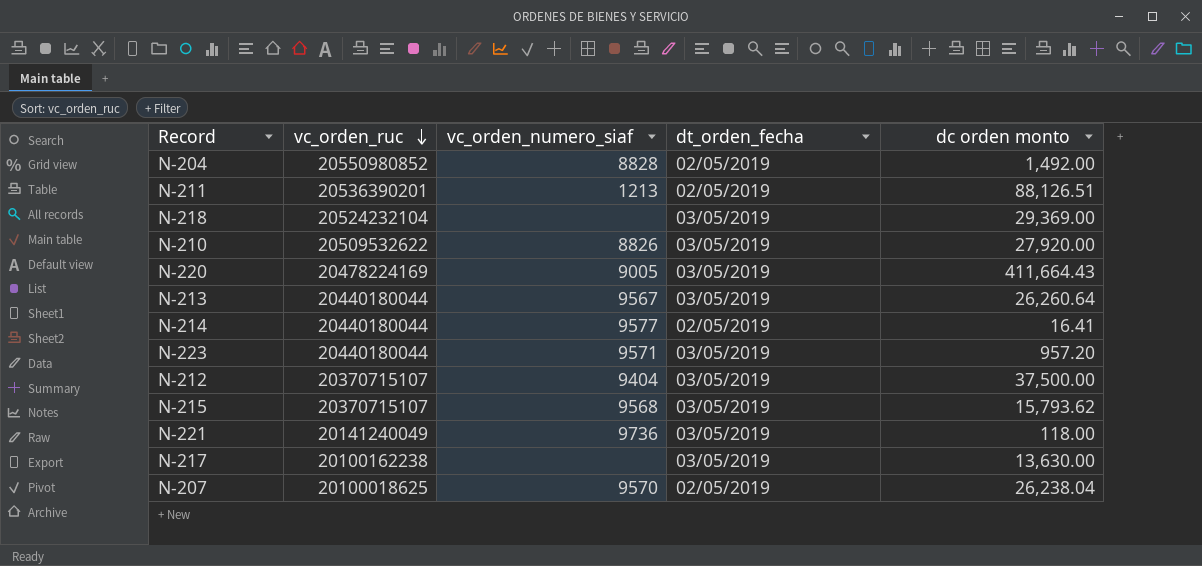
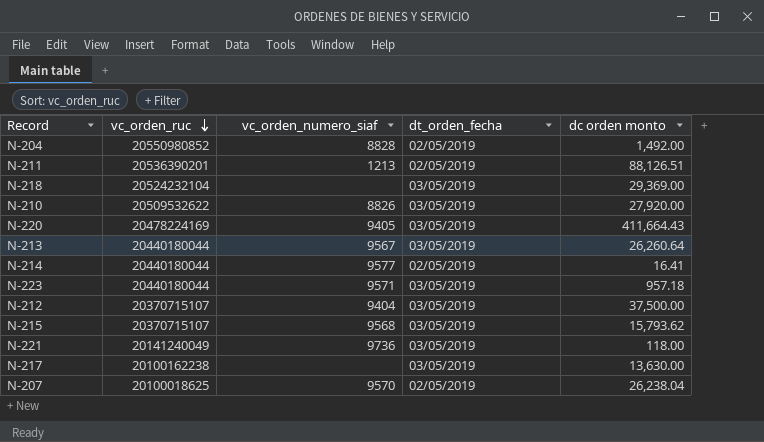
N-220 | vc_orden_numero_siaf: 9005 -> 9405
N-223 | dc orden monto: 957.20 -> 957.18

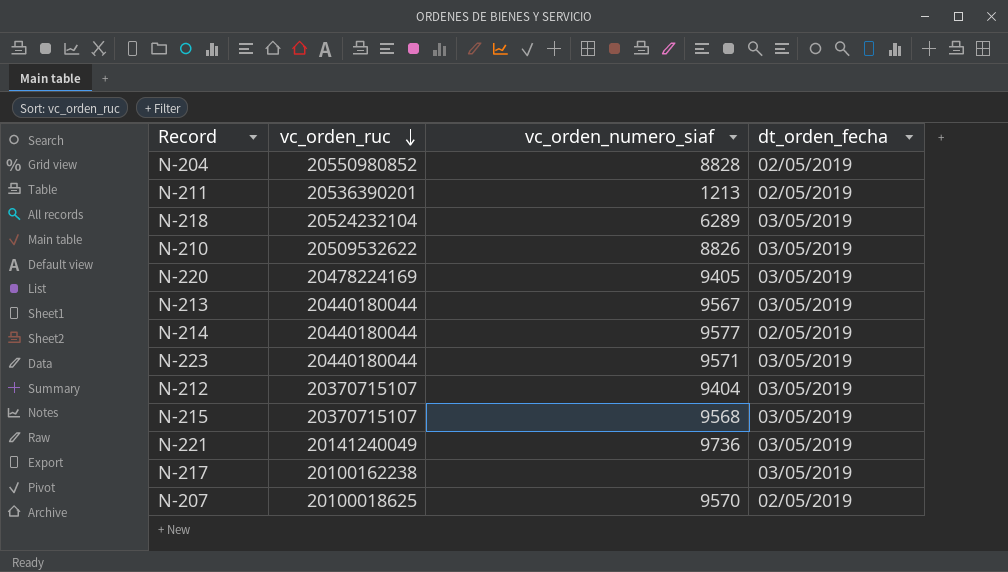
column dc orden monto | position: 5 -> none
N-218 | vc_orden_numero_siaf: none -> 6289

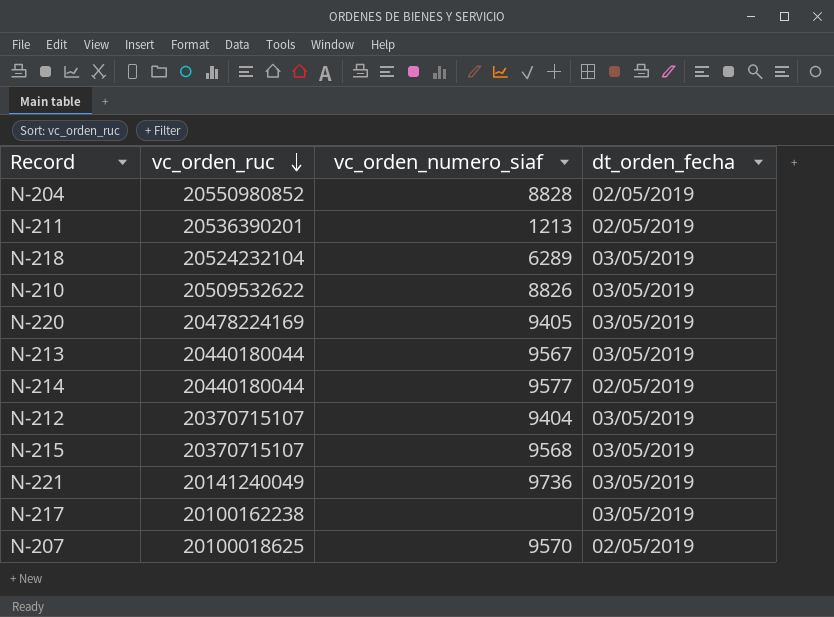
row N-223: 20440180044 | 9571 | 03/05/2019 -> none

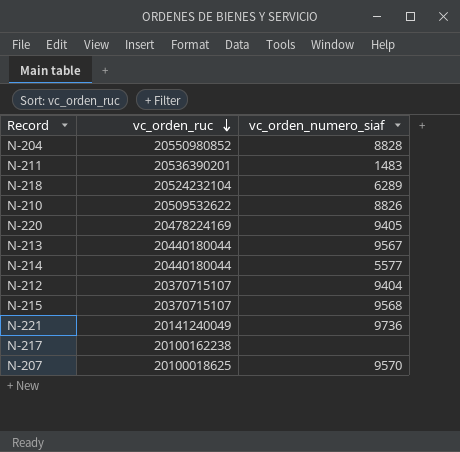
column dt_orden_fecha | position: 4 -> none
N-211 | vc_orden_numero_siaf: 1213 -> 1483
N-214 | vc_orden_numero_siaf: 9577 -> 5577

